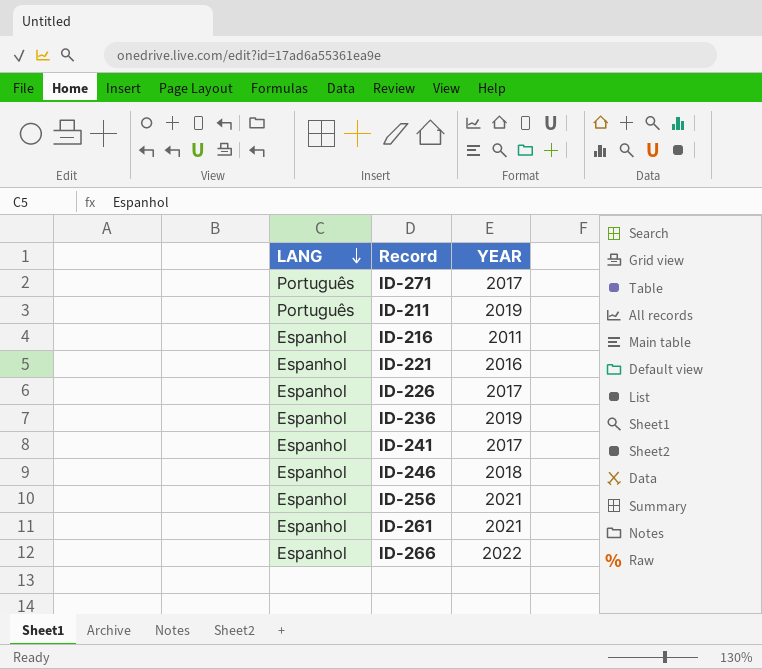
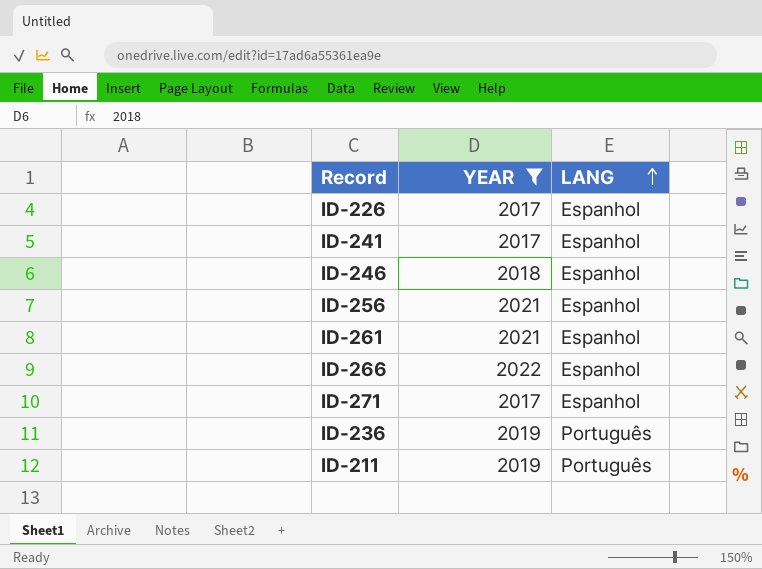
filter: none -> YEAR >= 2017
row order: LANG descending -> LANG ascending
column LANG | position: 1 -> 3
ID-271 | LANG: Português -> Espanhol
ID-236 | LANG: Espanhol -> Português

